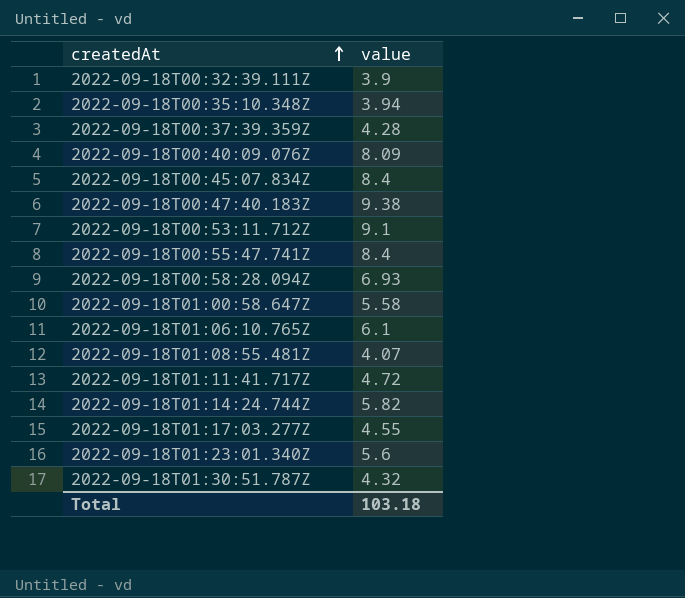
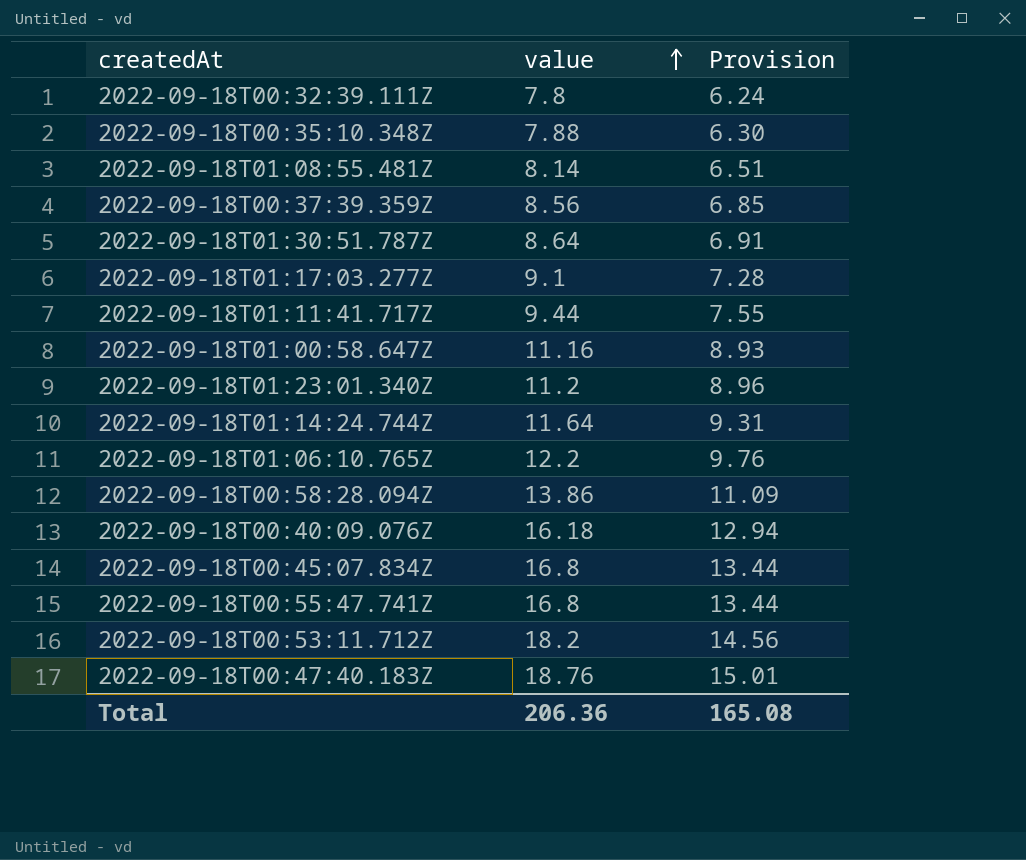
row order: createdAt ascending -> value ascending
column Provision | formula: none -> [value] * 0.8
2022-09-18T00:32:39.111Z | value: 3.9 -> 7.8
2022-09-18T00:35:10.348Z | value: 3.94 -> 7.88
2022-09-18T01:08:55.481Z | value: 4.07 -> 8.14
2022-09-18T00:37:39.359Z | value: 4.28 -> 8.56
2022-09-18T01:30:51.787Z | value: 4.32 -> 8.64
2022-09-18T01:17:03.277Z | value: 4.55 -> 9.1
2022-09-18T01:11:41.717Z | value: 4.72 -> 9.44
2022-09-18T01:00:58.647Z | value: 5.58 -> 11.16
2022-09-18T01:23:01.340Z | value: 5.6 -> 11.2
2022-09-18T01:14:24.744Z | value: 5.82 -> 11.64
2022-09-18T01:06:10.765Z | value: 6.1 -> 12.2
2022-09-18T00:58:28.094Z | value: 6.93 -> 13.86
2022-09-18T00:40:09.076Z | value: 8.09 -> 16.18
2022-09-18T00:45:07.834Z | value: 8.4 -> 16.8
2022-09-18T00:55:47.741Z | value: 8.4 -> 16.8
2022-09-18T00:53:11.712Z | value: 9.1 -> 18.2
2022-09-18T00:47:40.183Z | value: 9.38 -> 18.76
Total | value: 103.18 -> 206.36

